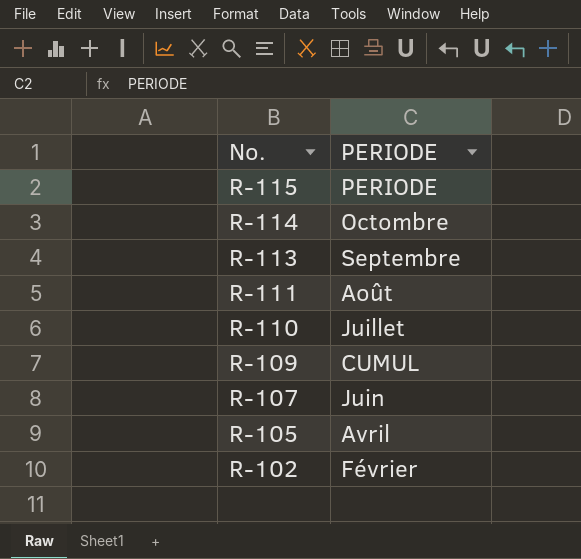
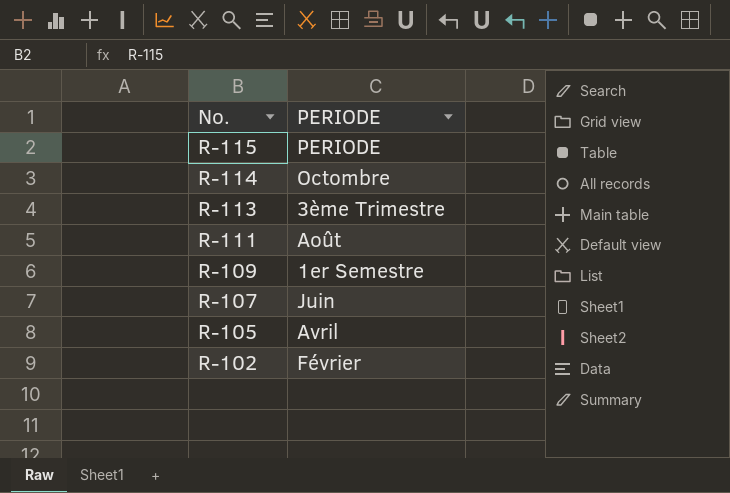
row R-110: Juillet -> none
R-113 | PERIODE: Septembre -> 3ème Trimestre
R-109 | PERIODE: CUMUL -> 1er Semestre

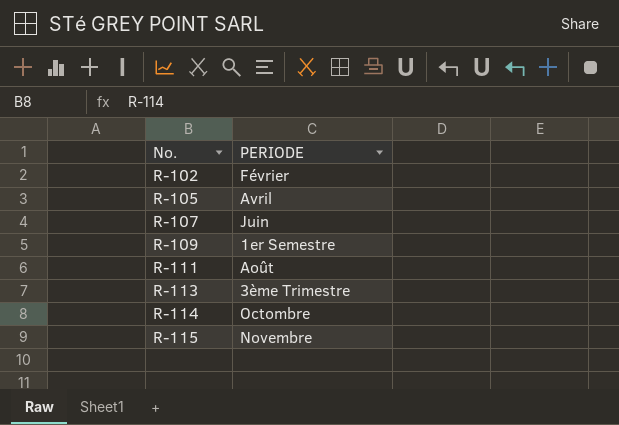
row order: No. descending -> No. ascending
R-115 | PERIODE: PERIODE -> Novembre

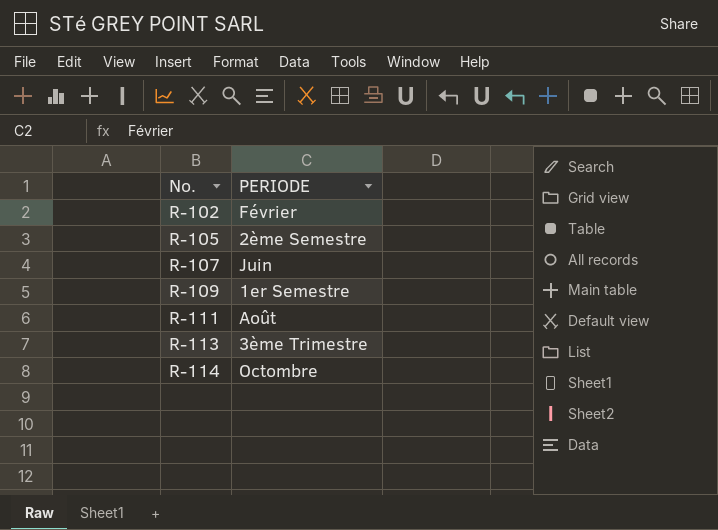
row R-115: Novembre -> none
R-105 | PERIODE: Avril -> 2ème Semestre

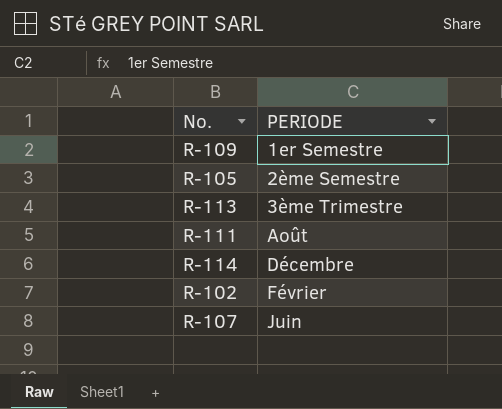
row order: No. ascending -> PERIODE ascending
R-114 | PERIODE: Octombre -> Décembre

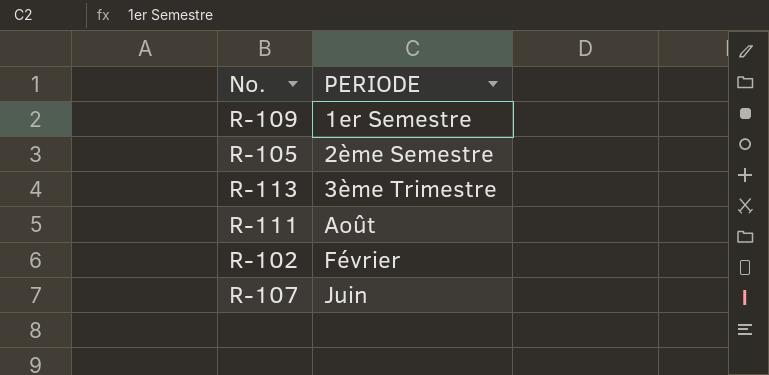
row R-114: Décembre -> none

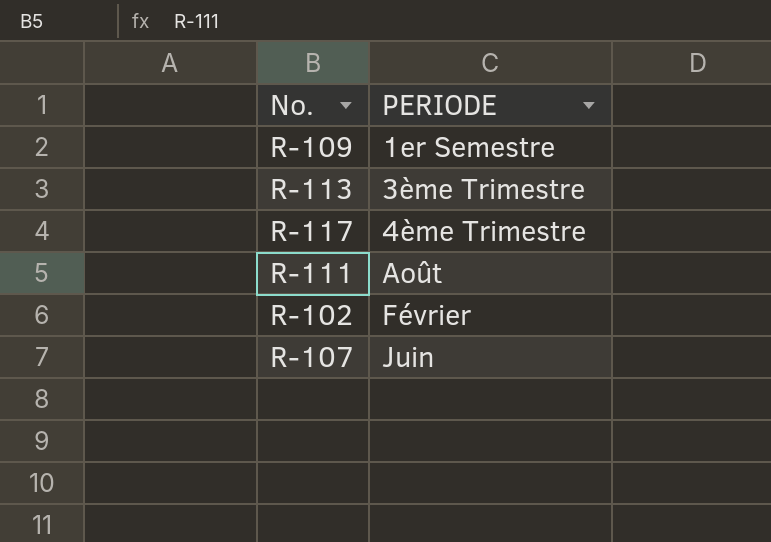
row R-105: 2ème Semestre -> none
row R-117: none -> 4ème Trimestre

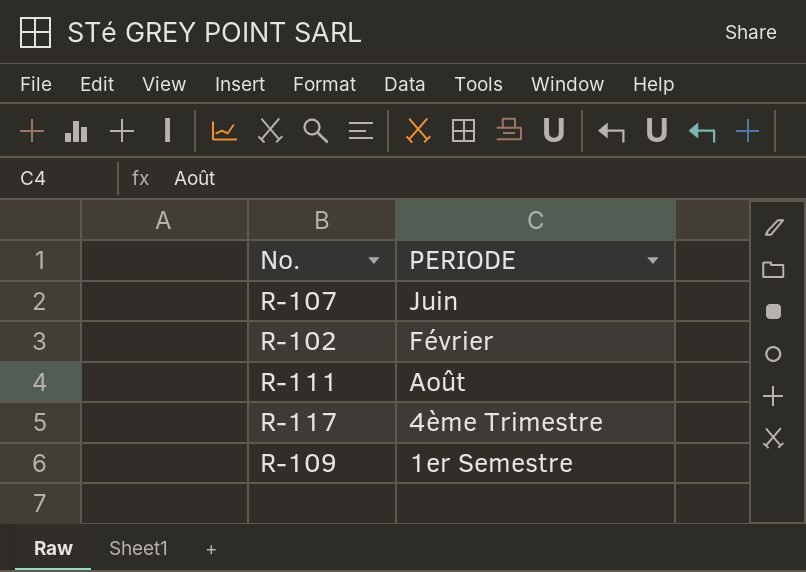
row order: PERIODE ascending -> PERIODE descending
row R-113: 3ème Trimestre -> none

